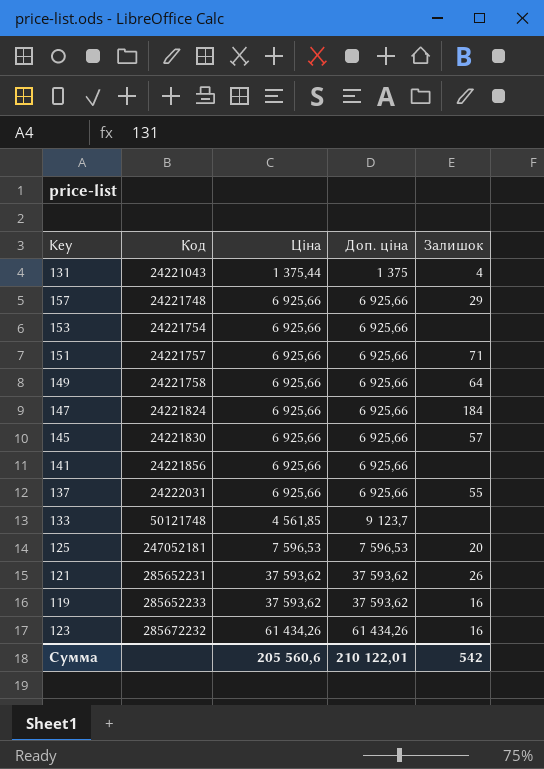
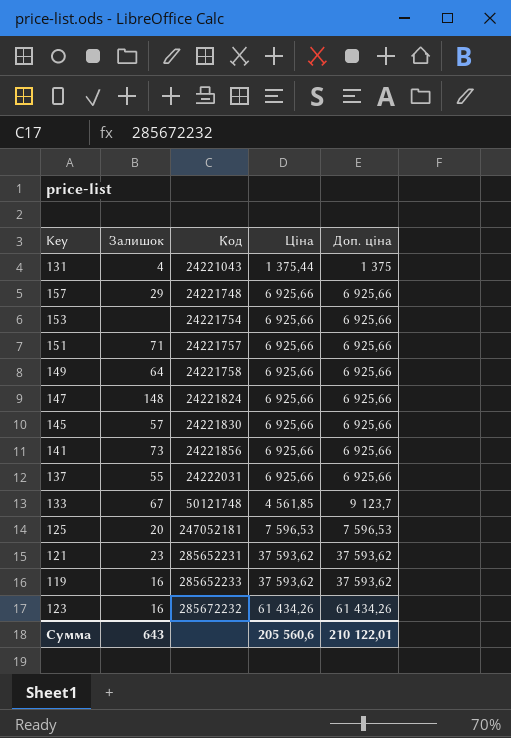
column Залишок | position: 5 -> 2
147 | Залишок: 184 -> 148
141 | Залишок: none -> 73
133 | Залишок: none -> 67
121 | Залишок: 26 -> 23
Сумма | Залишок: 542 -> 643

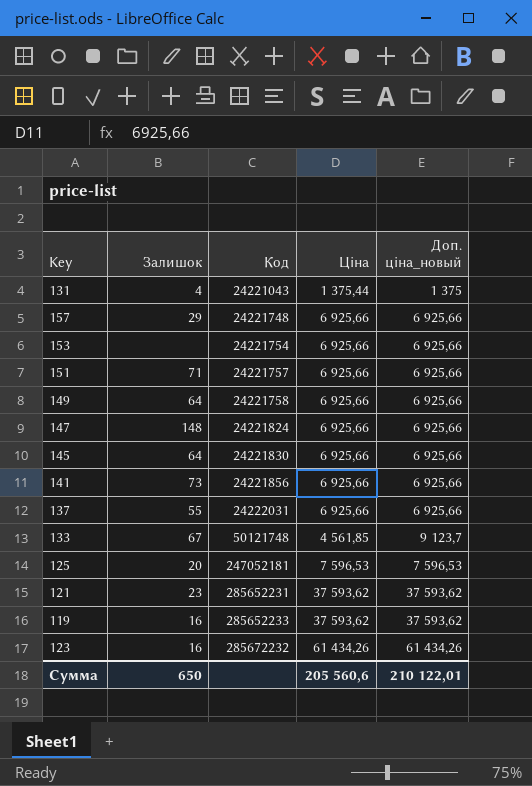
column name: Доп. ціна -> Доп. ціна_новый
145 | Залишок: 57 -> 64
Сумма | Залишок: 643 -> 650

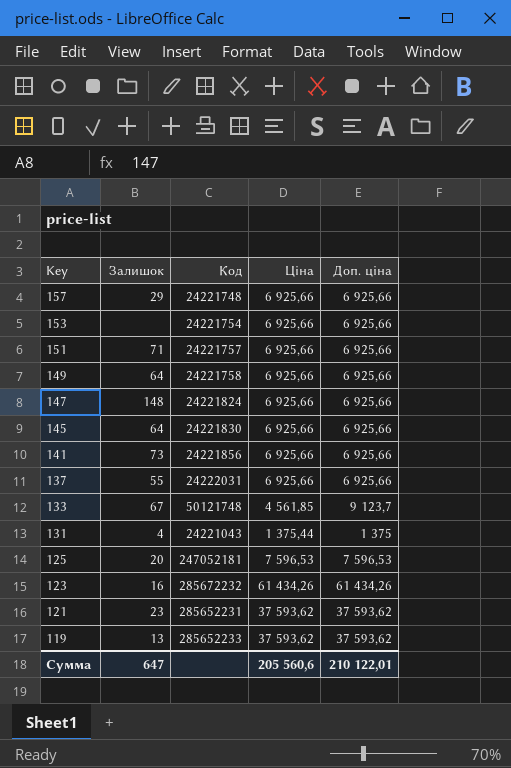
row order: Код ascending -> Key descending
column name: Доп. ціна_новый -> Доп. ціна
119 | Залишок: 16 -> 13
Сумма | Залишок: 650 -> 647

